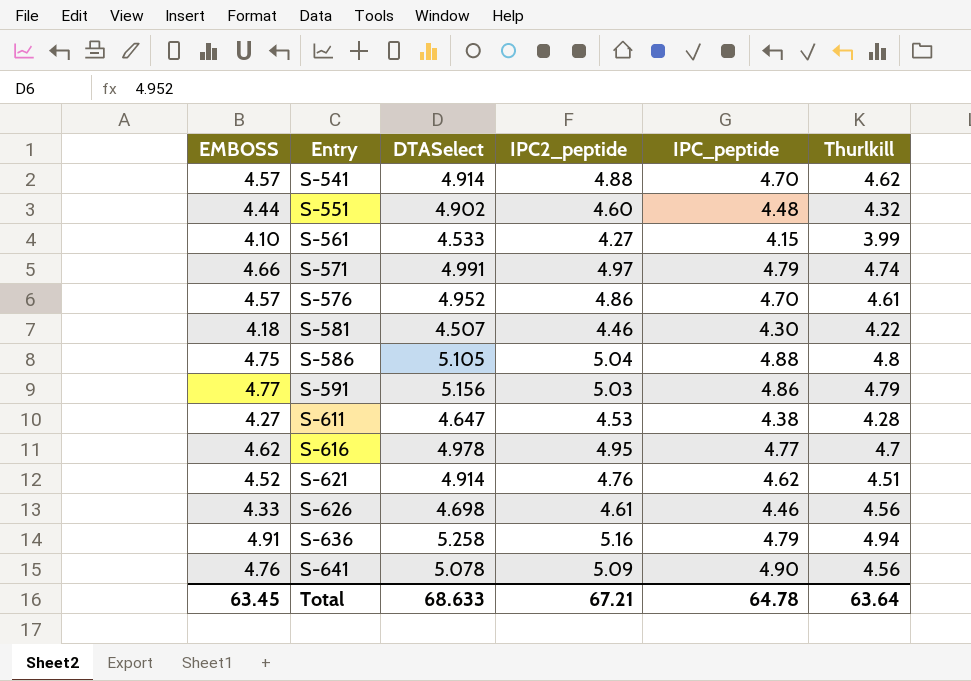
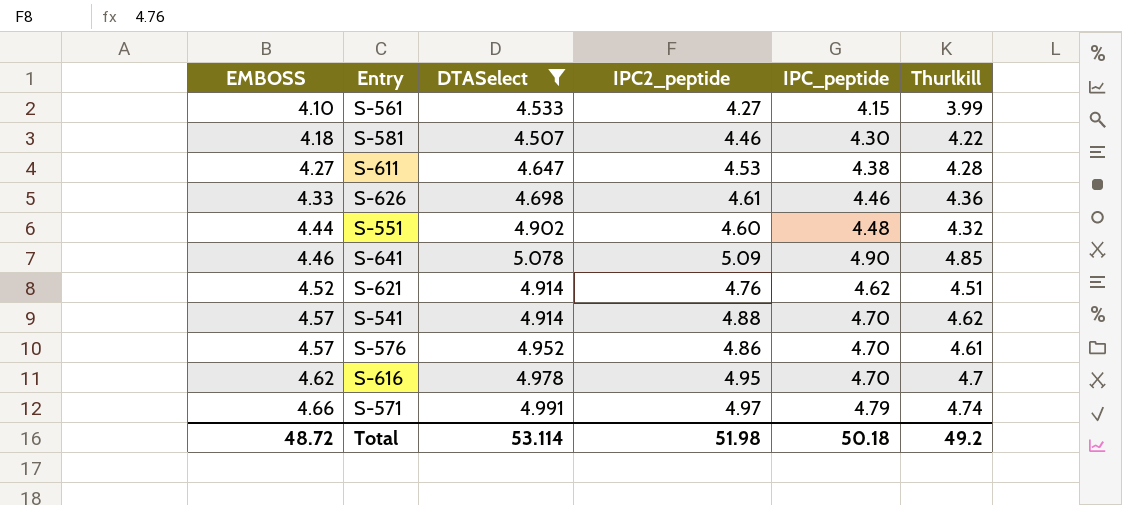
filter: none -> DTASelect <= 5.078
row order: Entry ascending -> EMBOSS ascending
S-626 | Thurlkill: 4.56 -> 4.36
S-641 | EMBOSS: 4.76 -> 4.46
S-641 | Thurlkill: 4.56 -> 4.85
S-616 | IPC_peptide: 4.77 -> 4.70
Total | EMBOSS: 63.45 -> 48.72
Total | DTASelect: 68.633 -> 53.114
Total | IPC2_peptide: 67.21 -> 51.98
Total | IPC_peptide: 64.78 -> 50.18
Total | Thurlkill: 63.64 -> 49.2

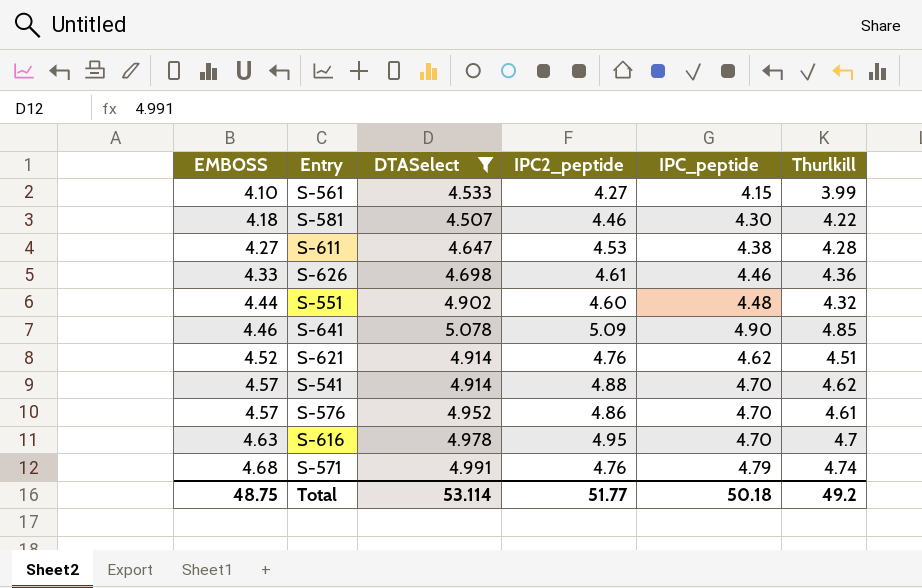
S-616 | EMBOSS: 4.62 -> 4.63
S-571 | EMBOSS: 4.66 -> 4.68
S-571 | IPC2_peptide: 4.97 -> 4.76
Total | EMBOSS: 48.72 -> 48.75
Total | IPC2_peptide: 51.98 -> 51.77

